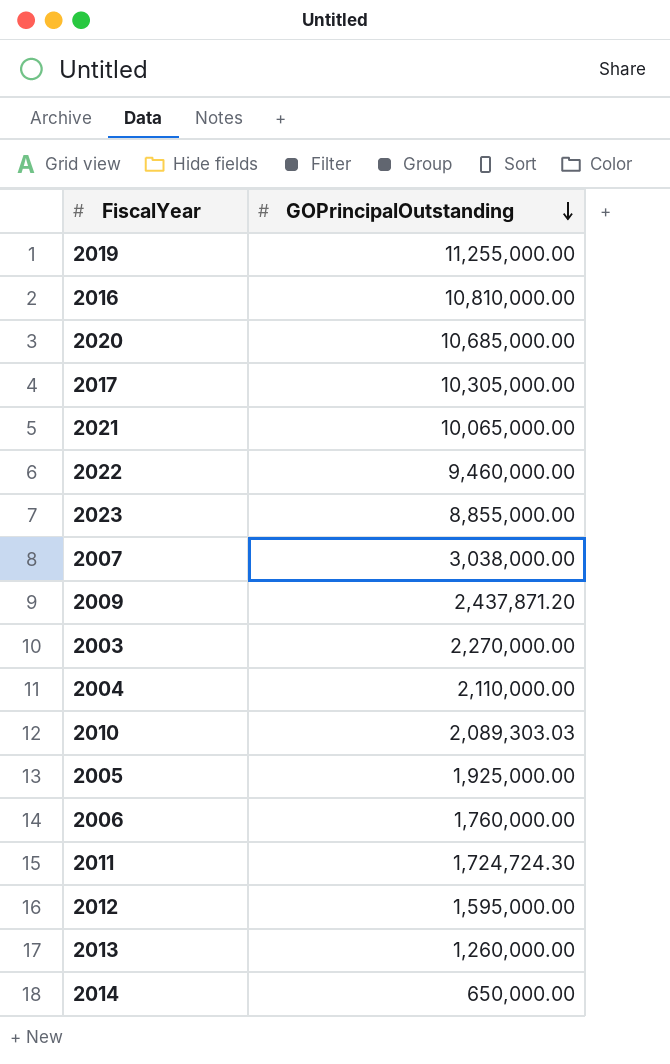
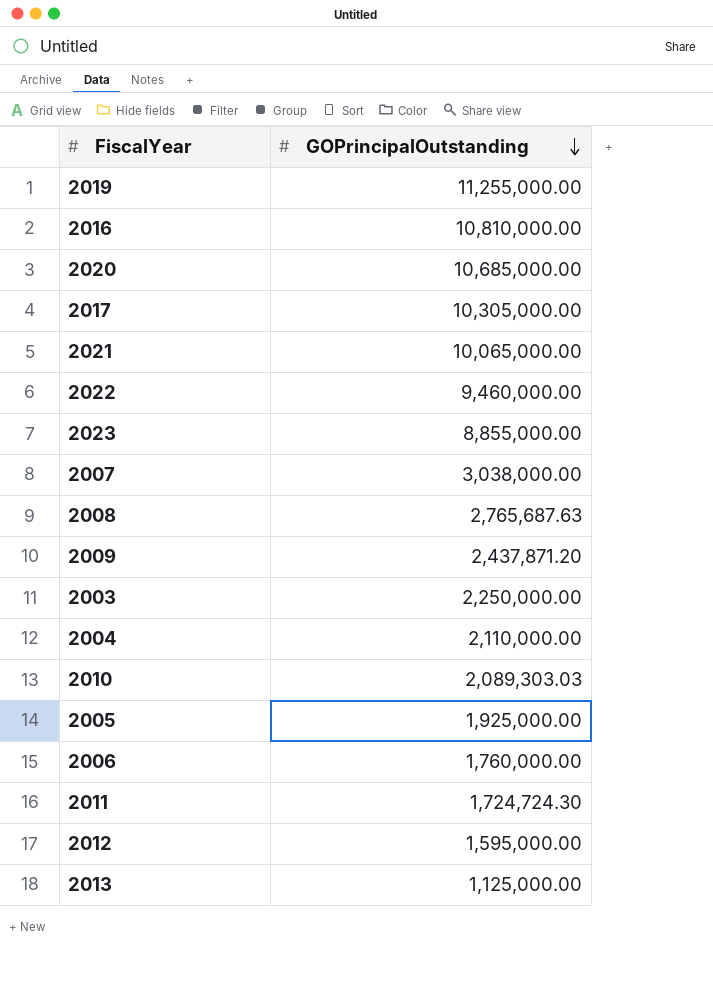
row 2014: 650,000.00 -> none
row 2008: none -> 2,765,687.63
2003 | GOPrincipalOutstanding: 2,270,000.00 -> 2,250,000.00
2013 | GOPrincipalOutstanding: 1,260,000.00 -> 1,125,000.00

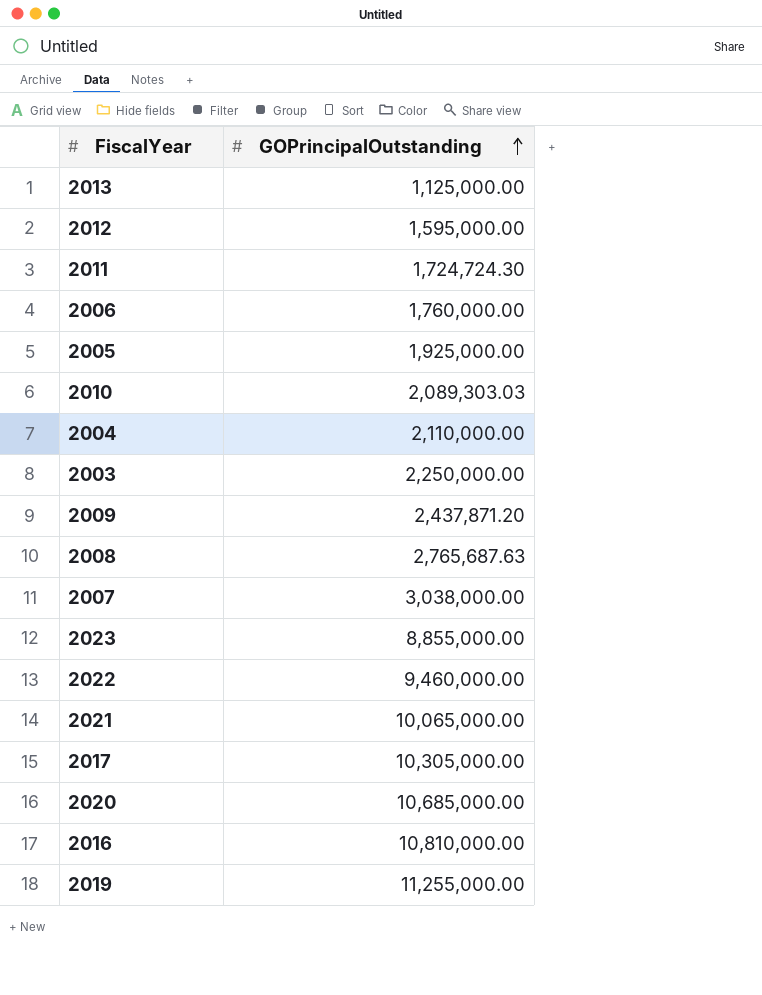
row order: GOPrincipalOutstanding descending -> GOPrincipalOutstanding ascending

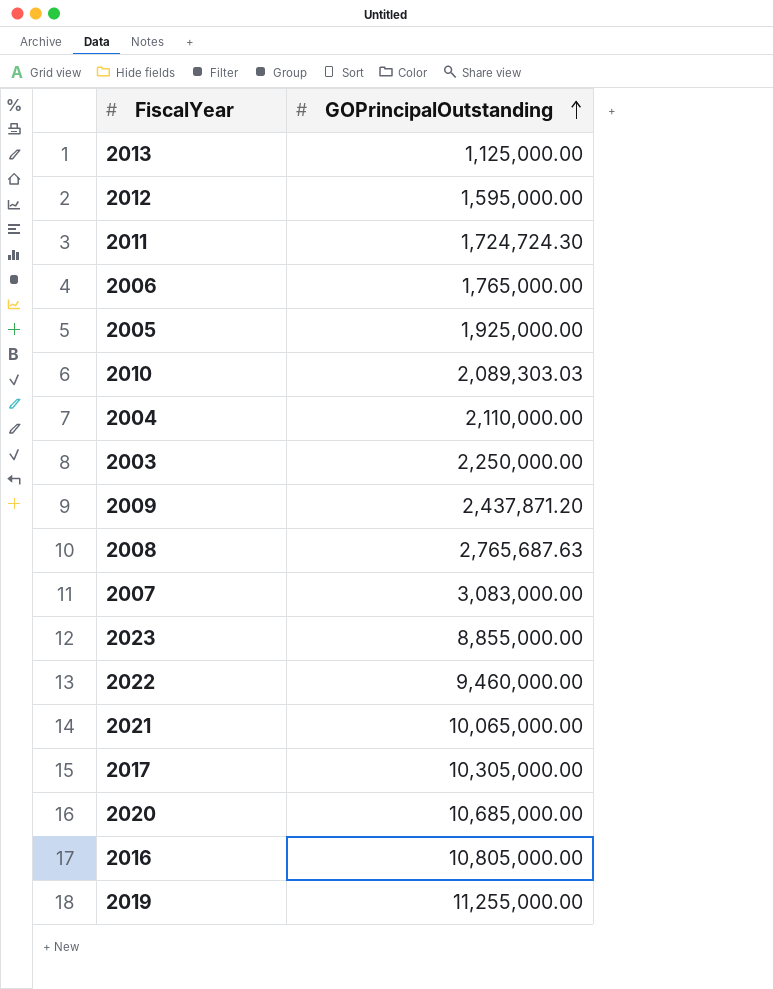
2006 | GOPrincipalOutstanding: 1,760,000.00 -> 1,765,000.00
2007 | GOPrincipalOutstanding: 3,038,000.00 -> 3,083,000.00
2016 | GOPrincipalOutstanding: 10,810,000.00 -> 10,805,000.00

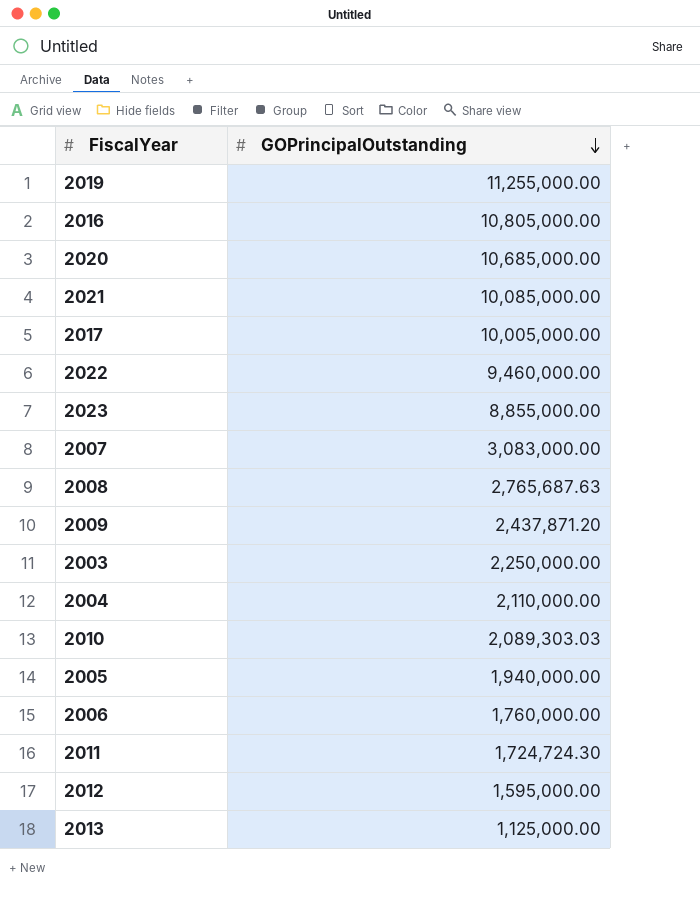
row order: GOPrincipalOutstanding ascending -> GOPrincipalOutstanding descending
2021 | GOPrincipalOutstanding: 10,065,000.00 -> 10,085,000.00
2017 | GOPrincipalOutstanding: 10,305,000.00 -> 10,005,000.00
2005 | GOPrincipalOutstanding: 1,925,000.00 -> 1,940,000.00
2006 | GOPrincipalOutstanding: 1,765,000.00 -> 1,760,000.00

